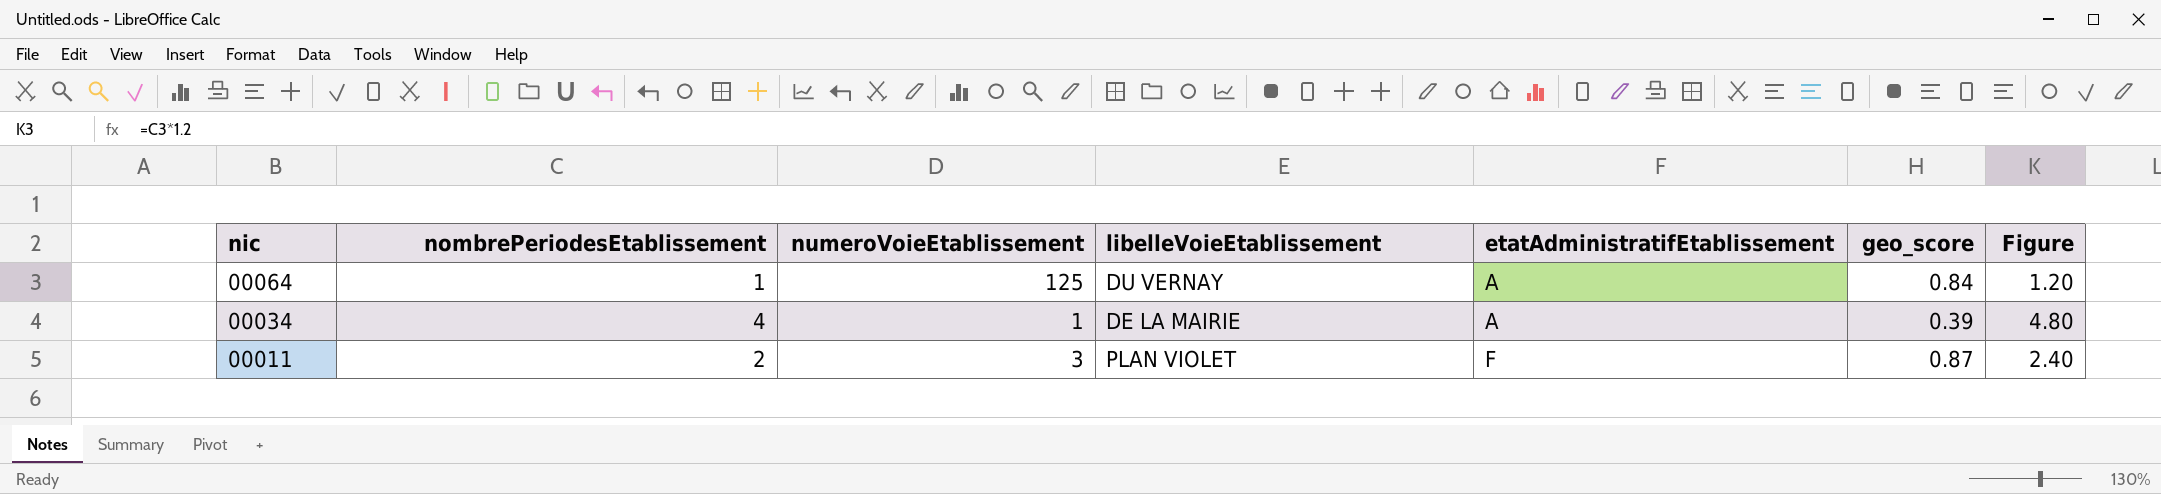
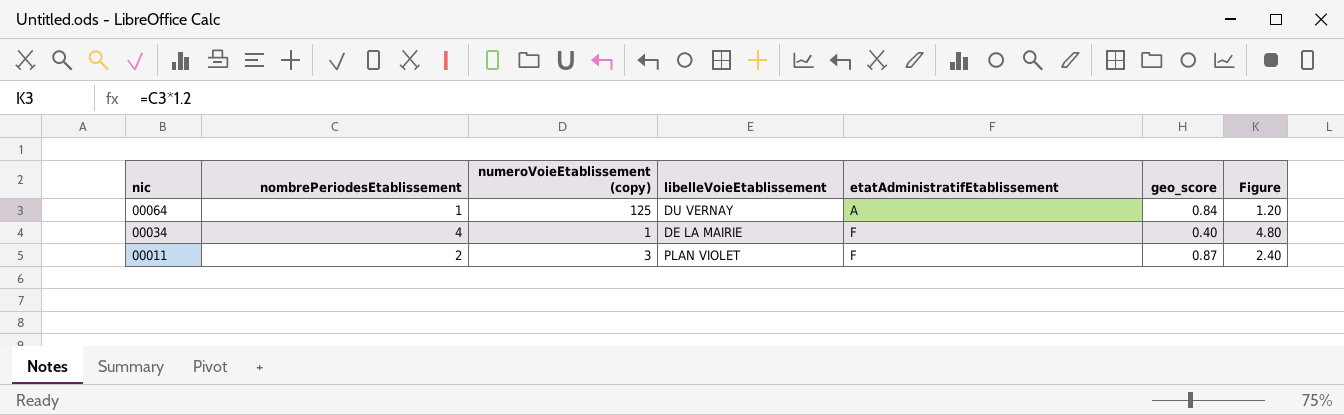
column name: numeroVoieEtablissement -> numeroVoieEtablissement (copy)
00034 | etatAdministratifEtablissement: A -> F
00034 | geo_score: 0.39 -> 0.40

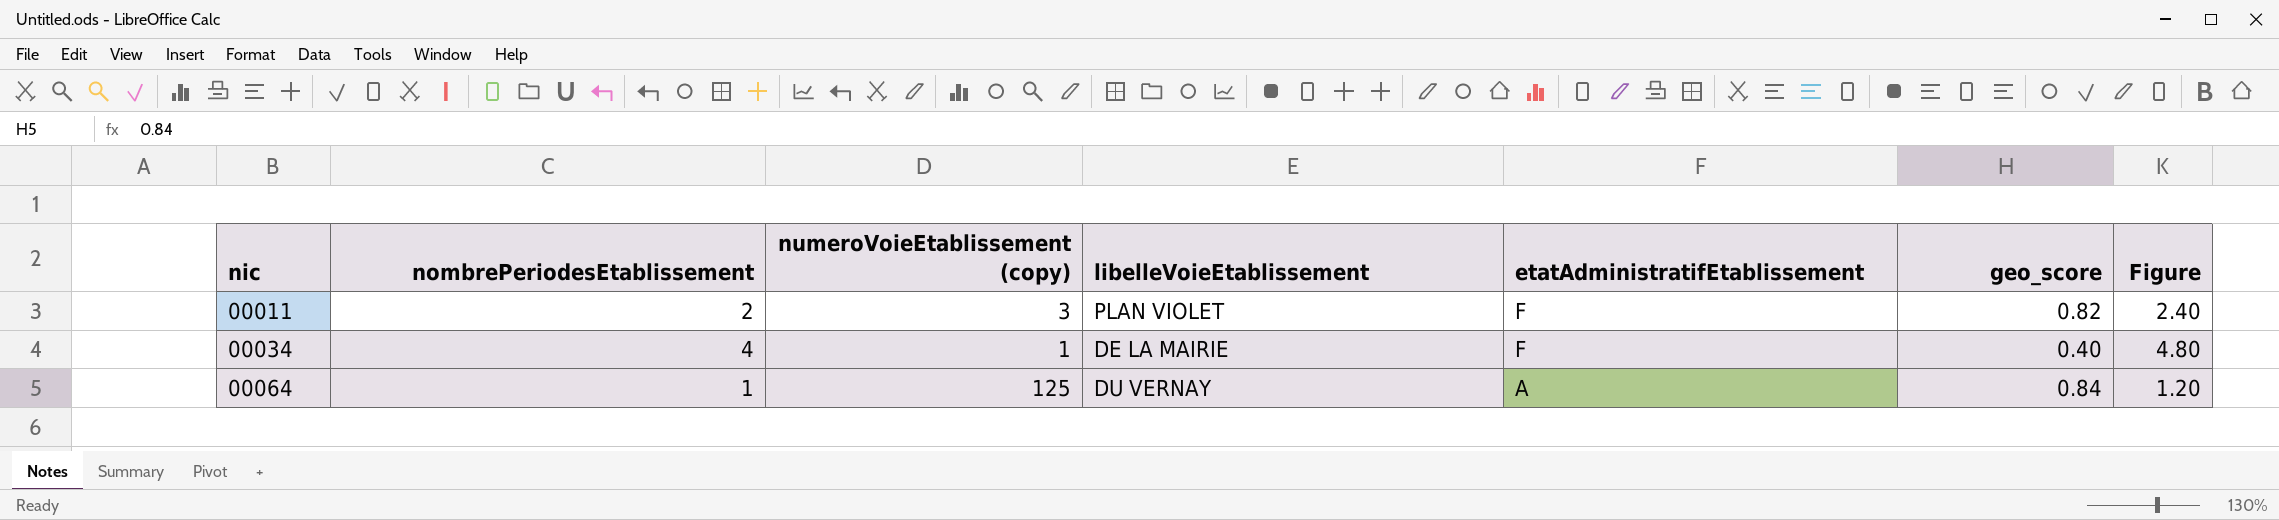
row order: nic descending -> nic ascending
00011 | geo_score: 0.87 -> 0.82

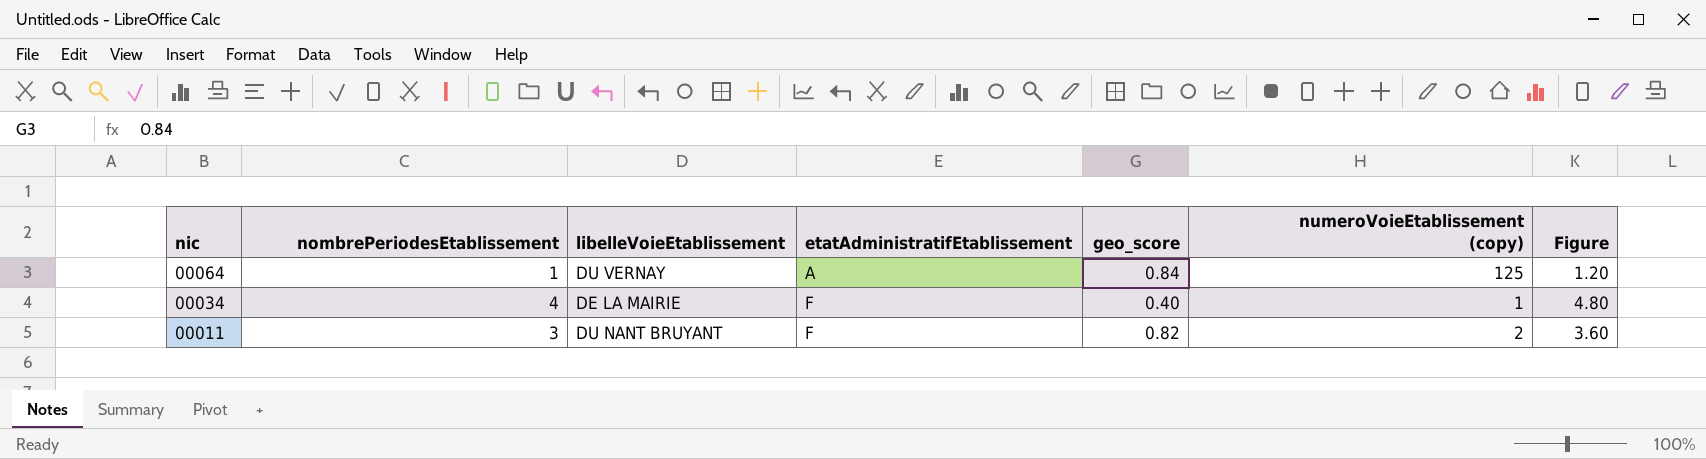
row order: nic ascending -> nic descending
column numeroVoieEtablissement (copy) | position: 3 -> 6
00011 | nombrePeriodesEtablissement: 2 -> 3
00011 | libelleVoieEtablissement: PLAN VIOLET -> DU NANT BRUYANT
00011 | numeroVoieEtablissement (copy): 3 -> 2
00011 | Figure: 2.40 -> 3.60

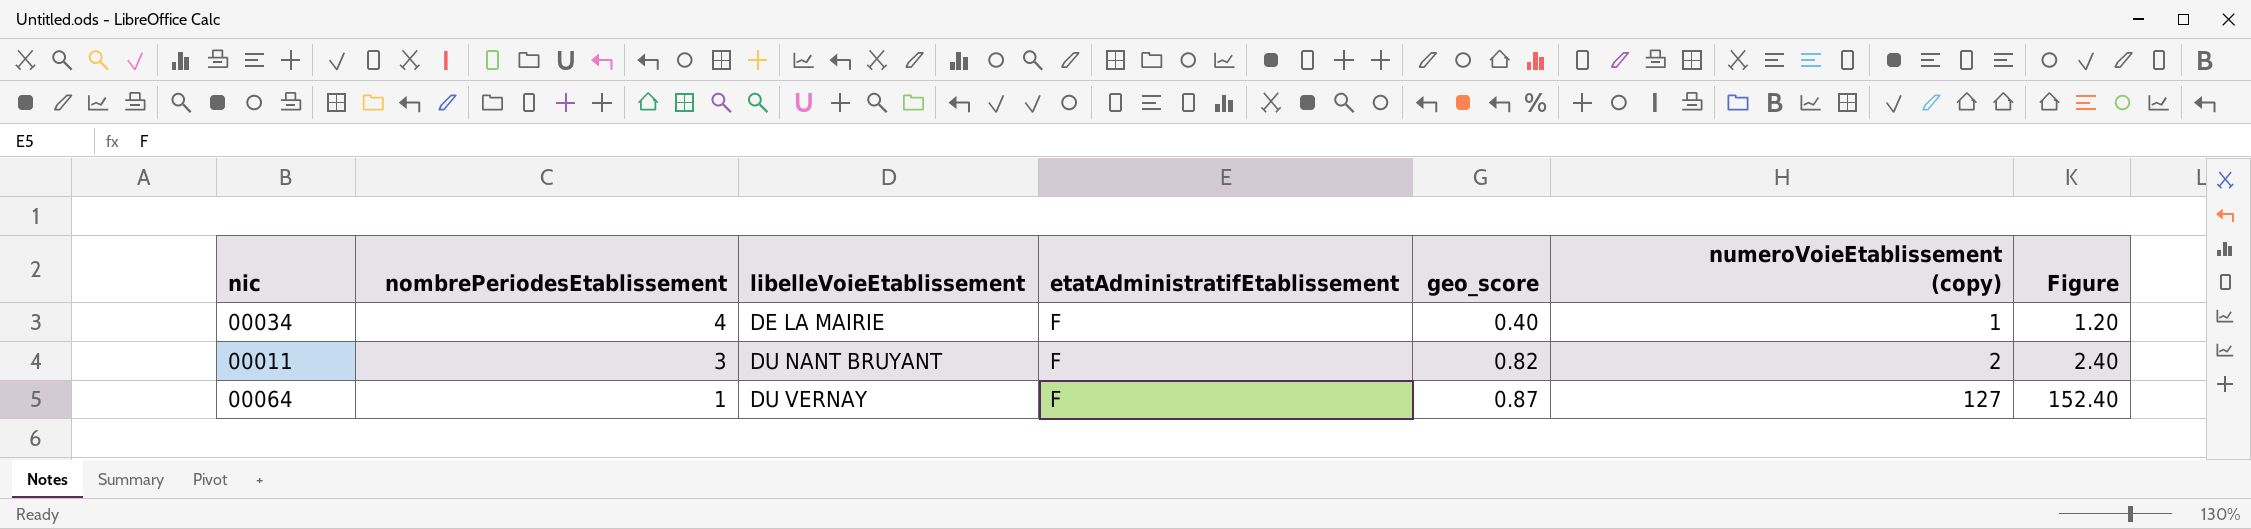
row order: nic descending -> nombrePeriodesEtablissement descending
column Figure | formula: [nombrePeriodesEtablissement] * 1.2 -> [numeroVoieEtablissement (copy)] * 1.2
00064 | etatAdministratifEtablissement: A -> F
00064 | geo_score: 0.84 -> 0.87
00064 | numeroVoieEtablissement (copy): 125 -> 127

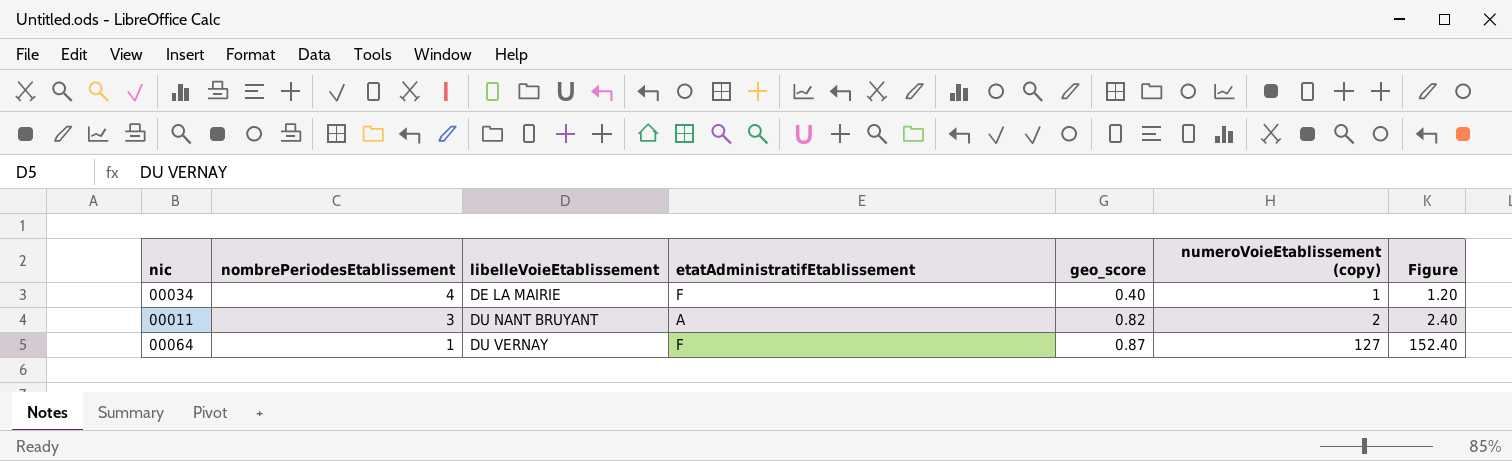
00011 | etatAdministratifEtablissement: F -> A

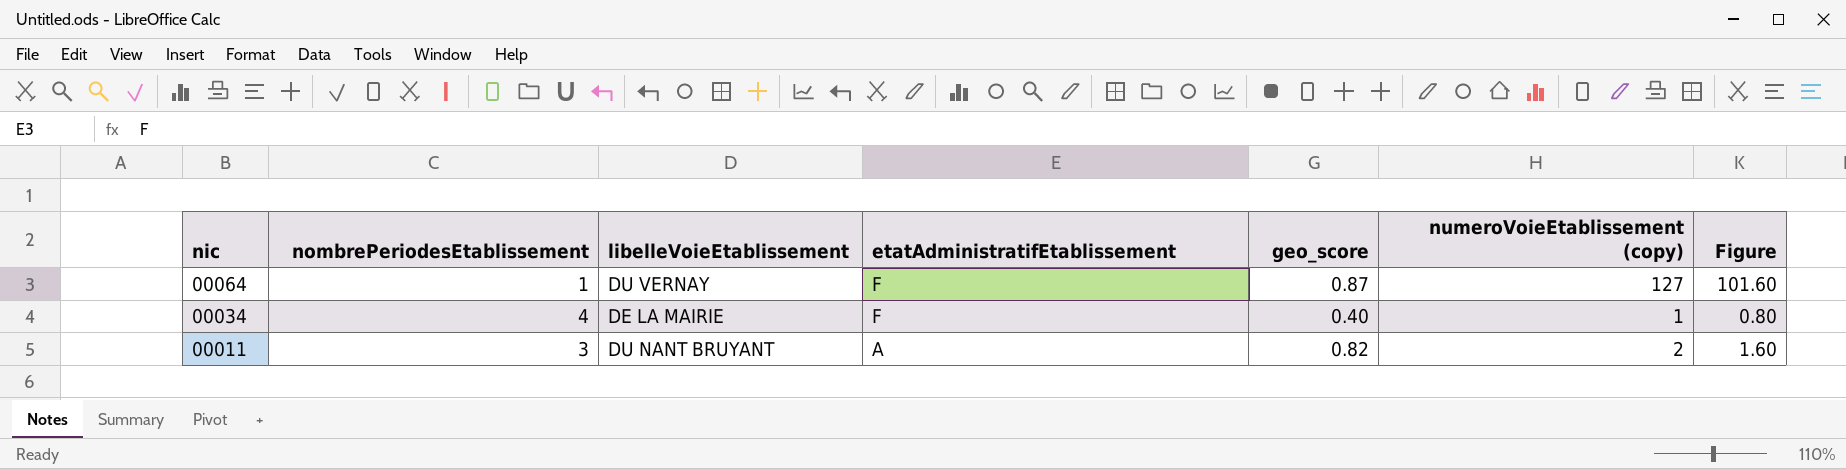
row order: nombrePeriodesEtablissement descending -> nic descending
column Figure | formula: [numeroVoieEtablissement (copy)] * 1.2 -> [numeroVoieEtablissement (copy)] * 0.8

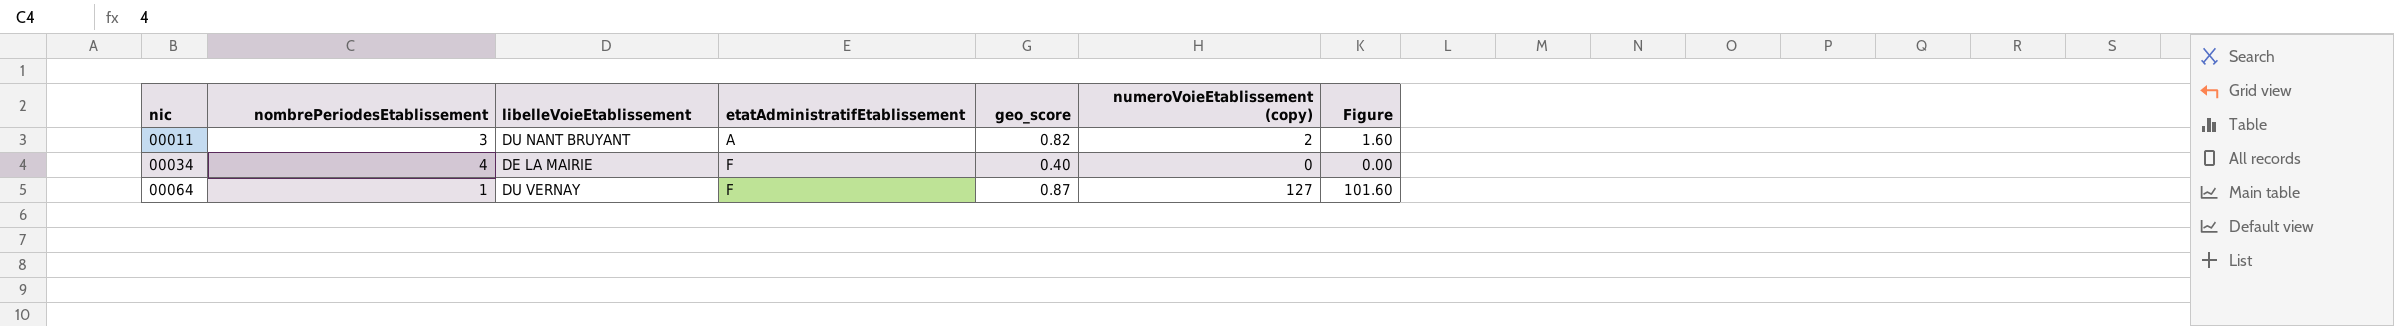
row order: nic descending -> nic ascending
00034 | numeroVoieEtablissement (copy): 1 -> 0
00034 | Figure: 0.80 -> 0.00

